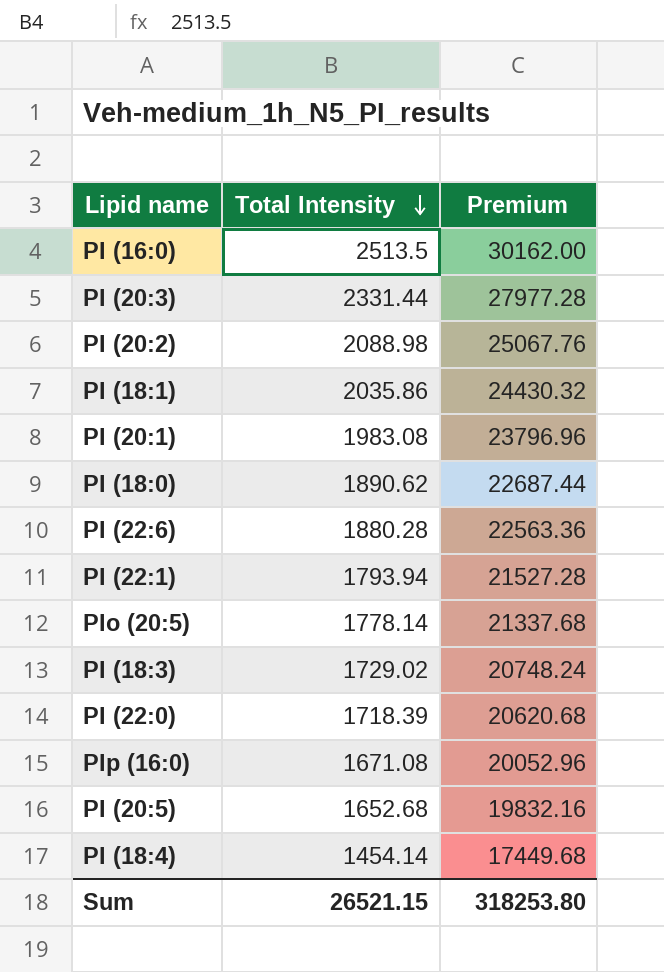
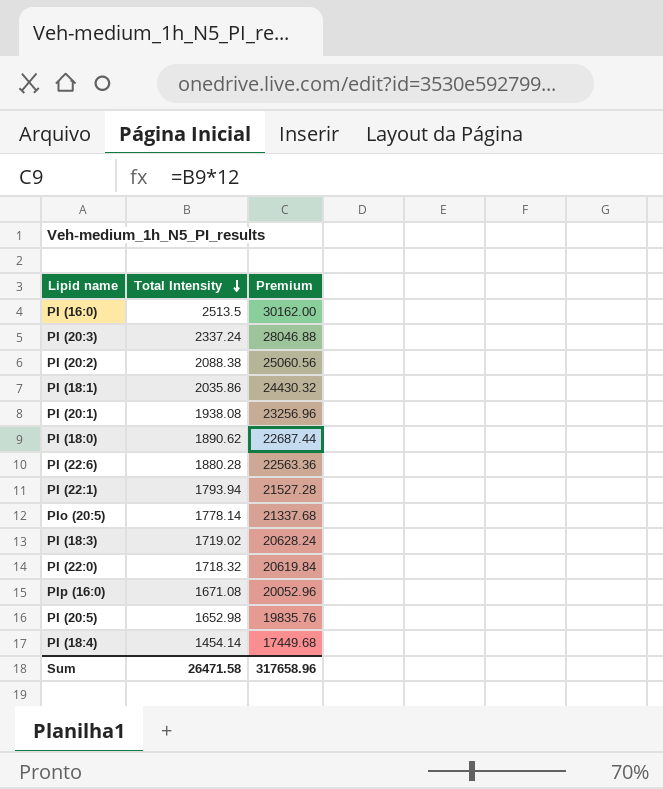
PI (20:3) | Total Intensity: 2331.44 -> 2337.24
PI (20:3) | Premium: 27977.28 -> 28046.88
PI (20:2) | Total Intensity: 2088.98 -> 2088.38
PI (20:2) | Premium: 25067.76 -> 25060.56
PI (20:1) | Total Intensity: 1983.08 -> 1938.08
PI (20:1) | Premium: 23796.96 -> 23256.96
PI (18:3) | Total Intensity: 1729.02 -> 1719.02
PI (18:3) | Premium: 20748.24 -> 20628.24
PI (22:0) | Total Intensity: 1718.39 -> 1718.32
PI (22:0) | Premium: 20620.68 -> 20619.84
PI (20:5) | Total Intensity: 1652.68 -> 1652.98
PI (20:5) | Premium: 19832.16 -> 19835.76
Sum | Total Intensity: 26521.15 -> 26471.58
Sum | Premium: 318253.80 -> 317658.96

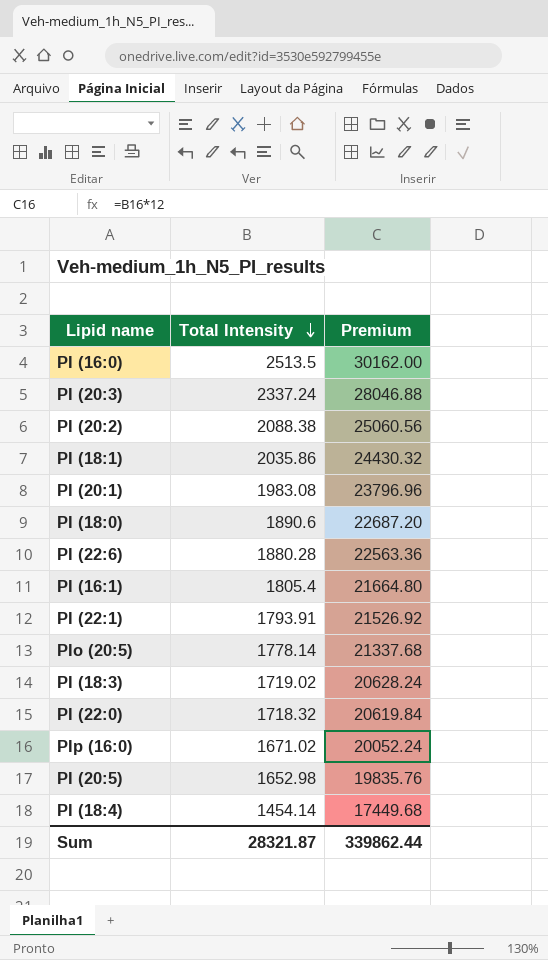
PI (20:1) | Total Intensity: 1938.08 -> 1983.08
PI (20:1) | Premium: 23256.96 -> 23796.96
PI (18:0) | Total Intensity: 1890.62 -> 1890.6
PI (18:0) | Premium: 22687.44 -> 22687.20
row PI (16:1): none -> 1805.4 | 21664.80
PI (22:1) | Total Intensity: 1793.94 -> 1793.91
PI (22:1) | Premium: 21527.28 -> 21526.92
PIp (16:0) | Total Intensity: 1671.08 -> 1671.02
PIp (16:0) | Premium: 20052.96 -> 20052.24
Sum | Total Intensity: 26471.58 -> 28321.87
Sum | Premium: 317658.96 -> 339862.44

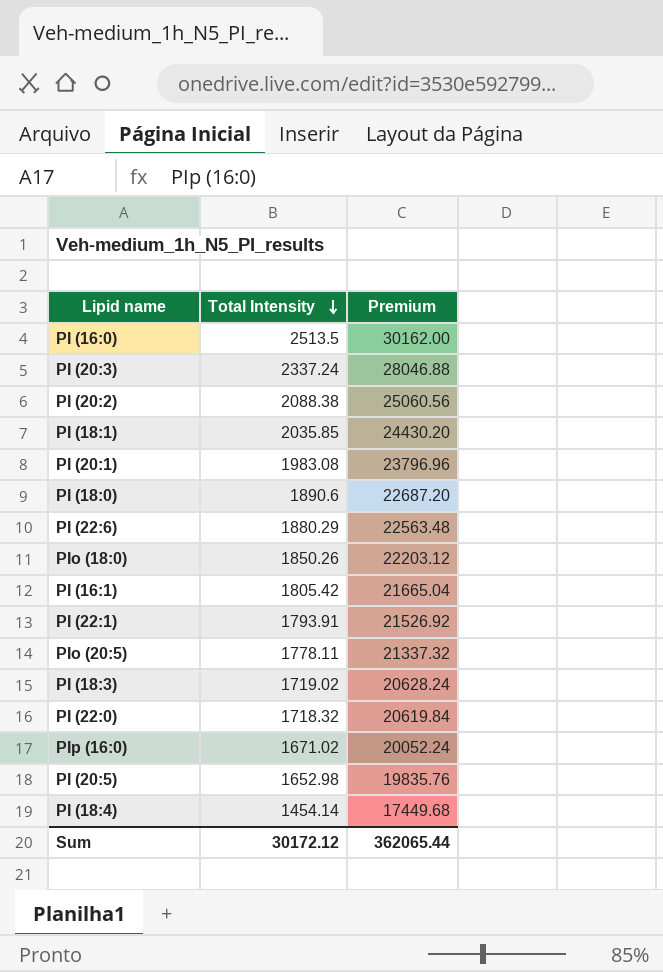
PI (18:1) | Total Intensity: 2035.86 -> 2035.85
PI (18:1) | Premium: 24430.32 -> 24430.20
PI (22:6) | Total Intensity: 1880.28 -> 1880.29
PI (22:6) | Premium: 22563.36 -> 22563.48
row PIo (18:0): none -> 1850.26 | 22203.12
PI (16:1) | Total Intensity: 1805.4 -> 1805.42
PI (16:1) | Premium: 21664.80 -> 21665.04
PIo (20:5) | Total Intensity: 1778.14 -> 1778.11
PIo (20:5) | Premium: 21337.68 -> 21337.32
Sum | Total Intensity: 28321.87 -> 30172.12
Sum | Premium: 339862.44 -> 362065.44

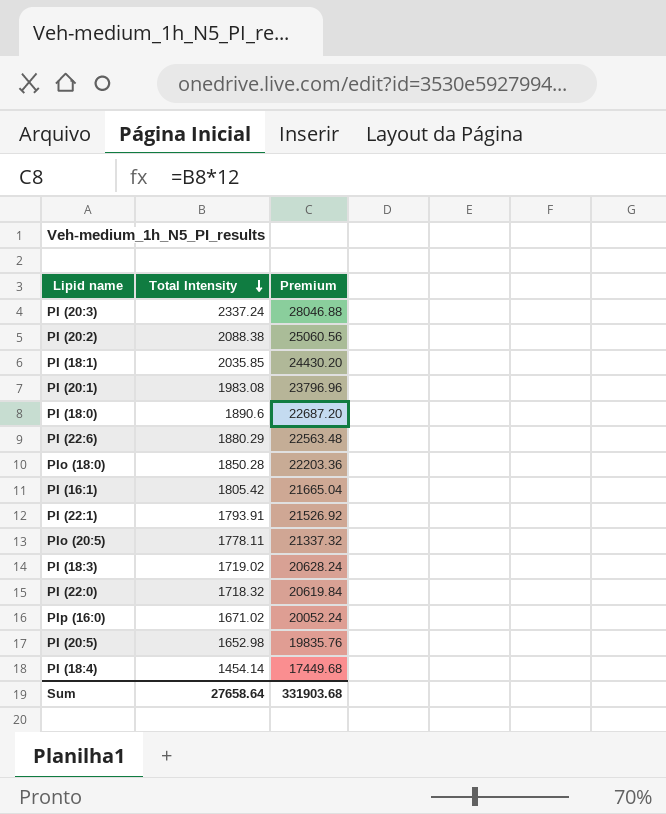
row PI (16:0): 2513.5 | 30162.00 -> none
PIo (18:0) | Total Intensity: 1850.26 -> 1850.28
PIo (18:0) | Premium: 22203.12 -> 22203.36
Sum | Total Intensity: 30172.12 -> 27658.64
Sum | Premium: 362065.44 -> 331903.68

